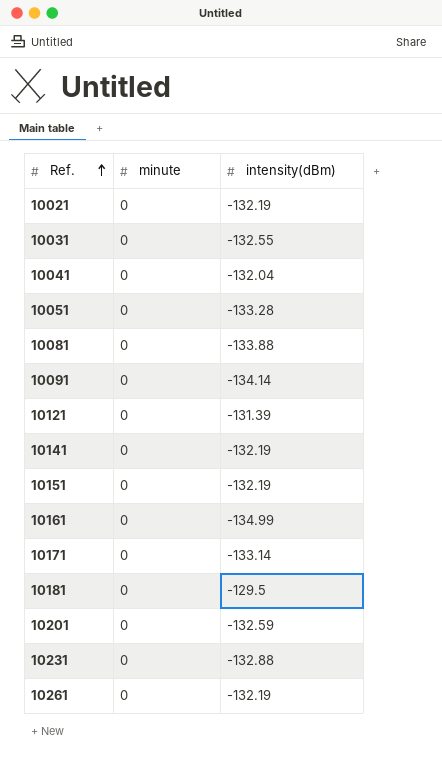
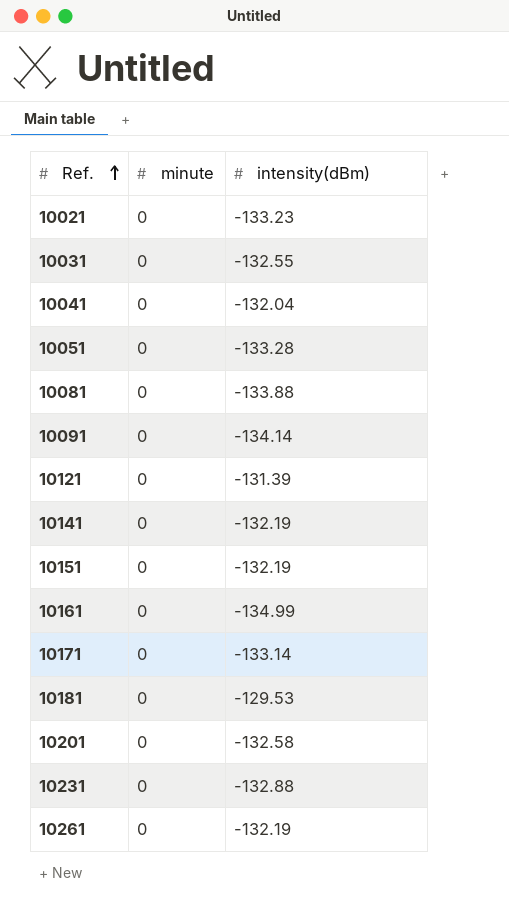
10021 | intensity(dBm): -132.19 -> -133.23
10181 | intensity(dBm): -129.5 -> -129.53
10201 | intensity(dBm): -132.59 -> -132.58

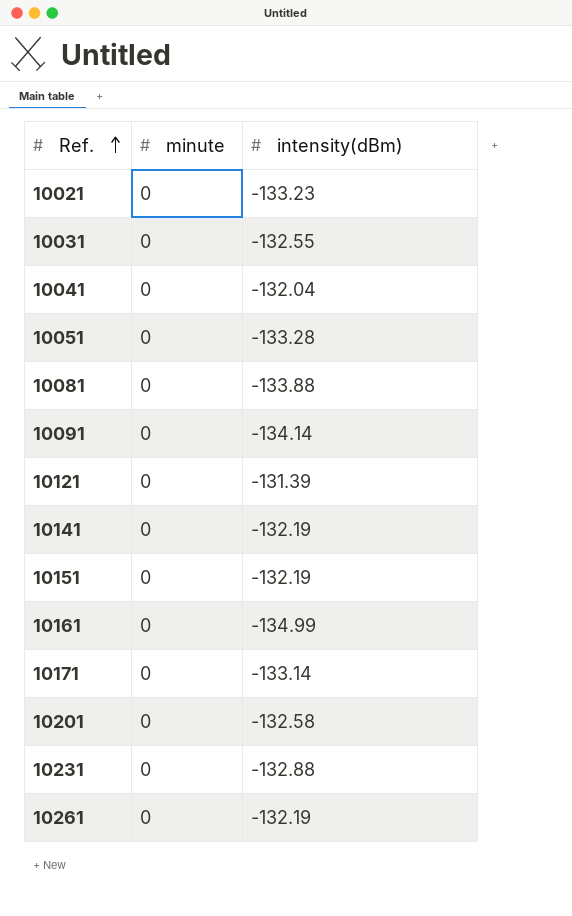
row 10181: 0 | -129.53 -> none

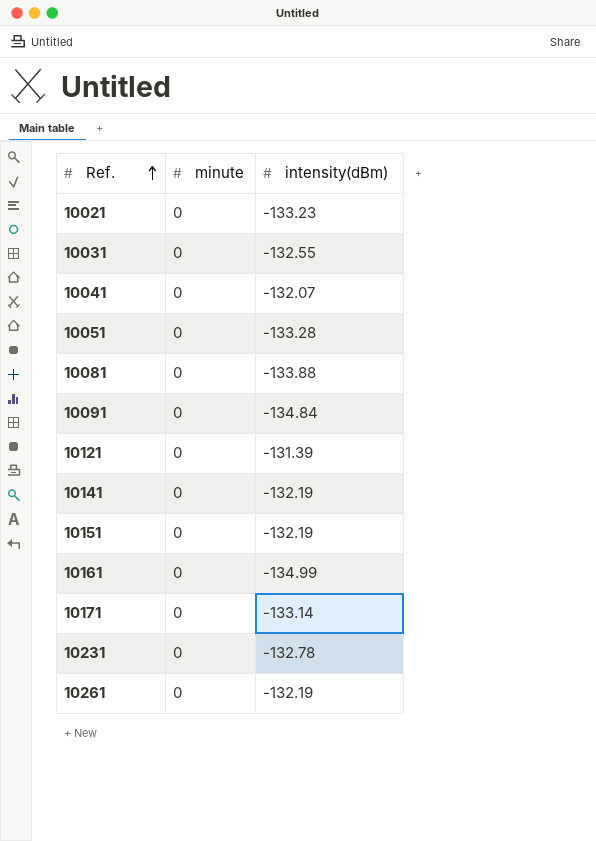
row 10201: 0 | -132.58 -> none
10041 | intensity(dBm): -132.04 -> -132.07
10091 | intensity(dBm): -134.14 -> -134.84
10231 | intensity(dBm): -132.88 -> -132.78

